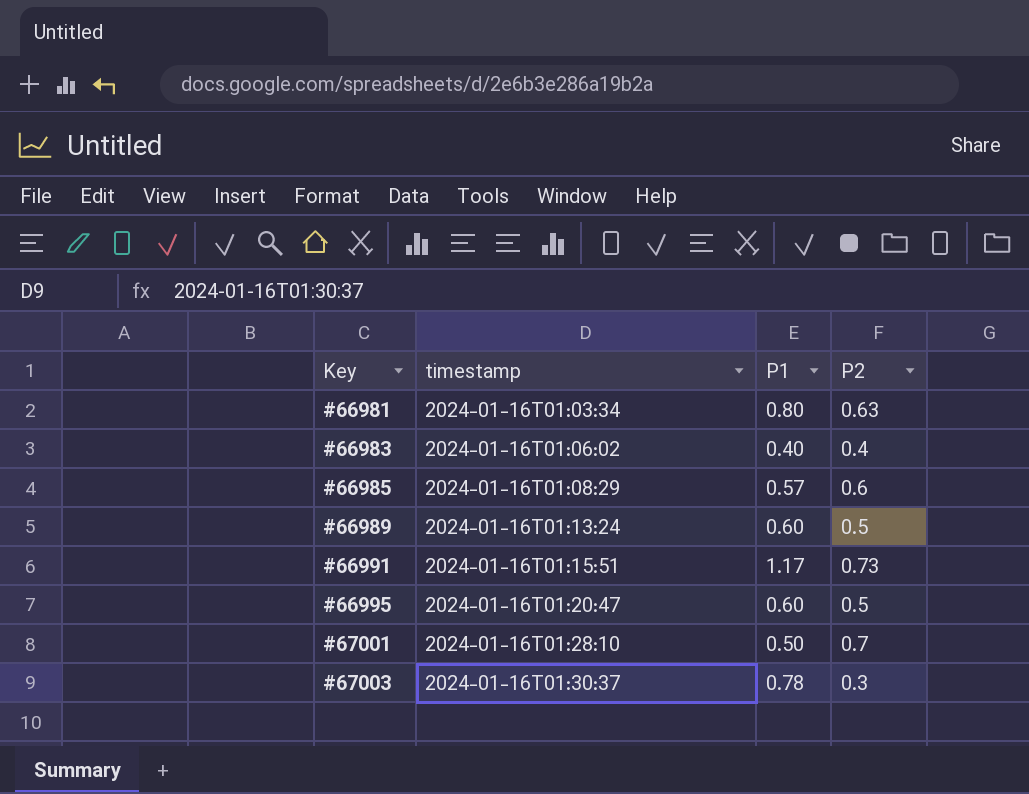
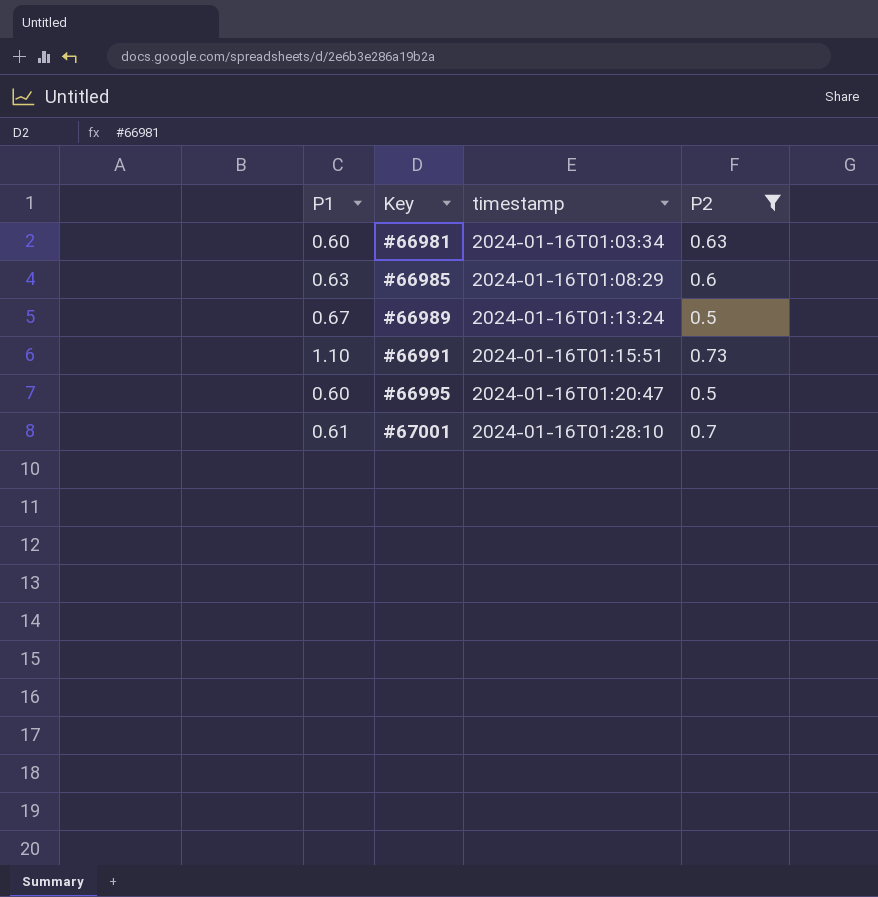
filter: none -> P2 >= 0.5
column P1 | position: 3 -> 1
#66981 | P1: 0.80 -> 0.60
#66985 | P1: 0.57 -> 0.63
#66989 | P1: 0.60 -> 0.67
#66991 | P1: 1.17 -> 1.10
#67001 | P1: 0.50 -> 0.61

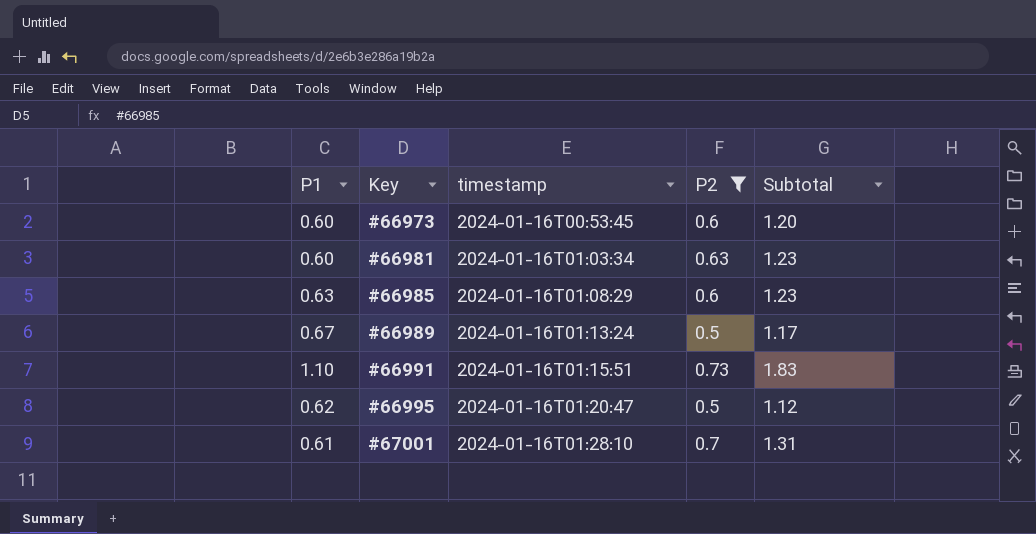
column Subtotal | formula: none -> [P1] + [P2]
row #66973: none -> 0.60 | 2024-01-16T00:53:45 | 0.6 | 1.20
#66995 | P1: 0.60 -> 0.62

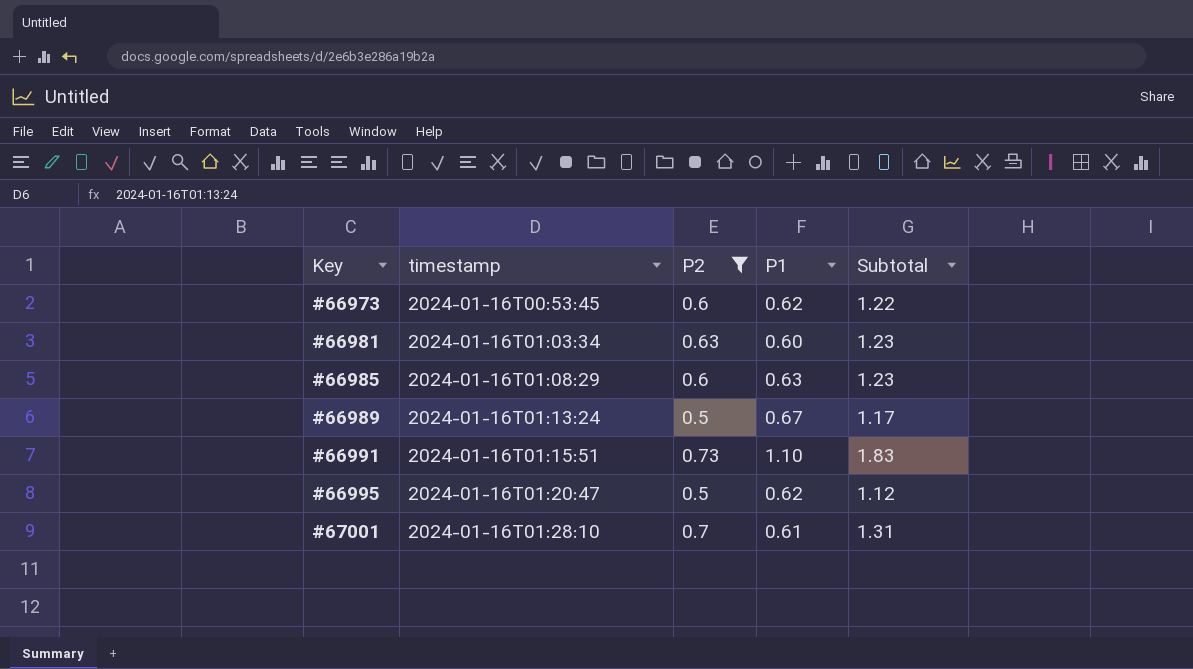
column P1 | position: 1 -> 4
#66973 | P1: 0.60 -> 0.62
#66973 | Subtotal: 1.20 -> 1.22

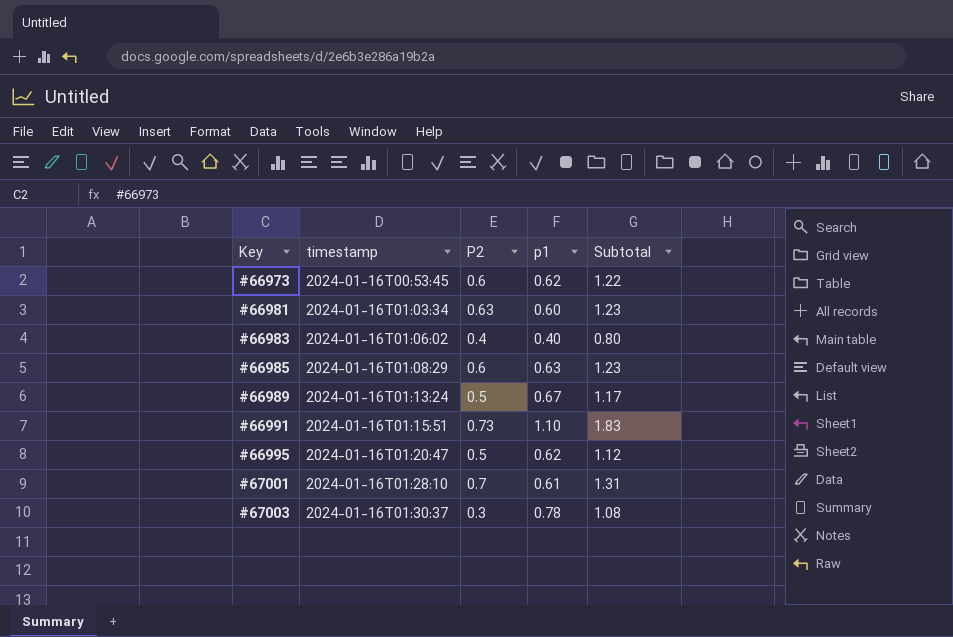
filter: P2 >= 0.5 -> none
column name: P1 -> p1

